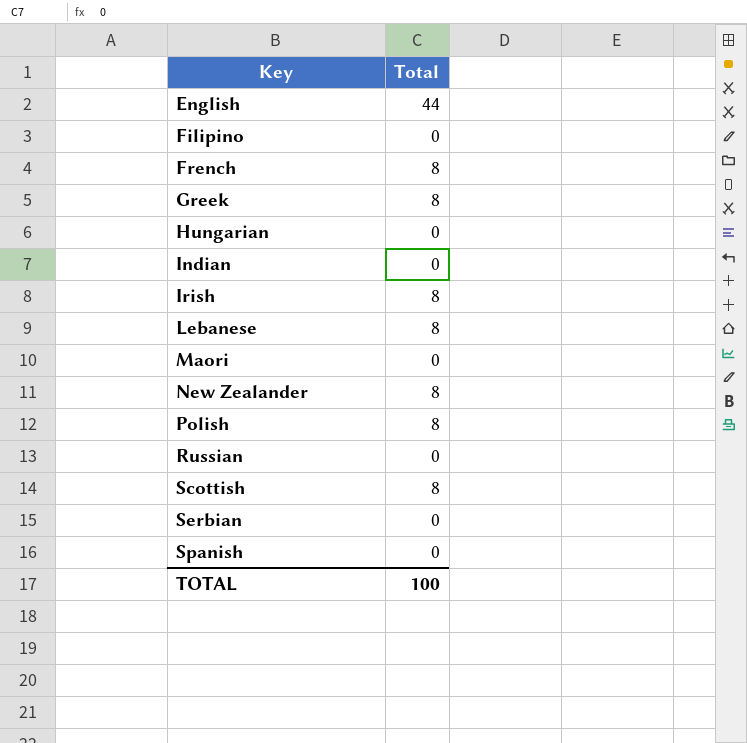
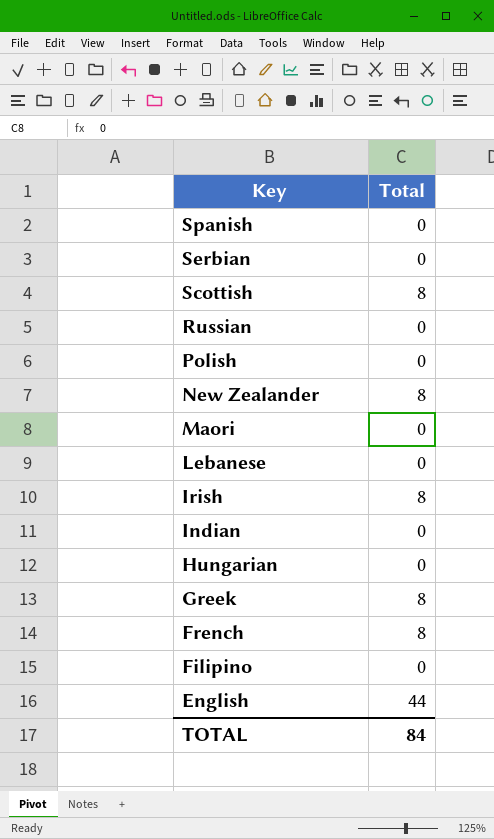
row order: Key ascending -> Key descending
Polish | Total: 8 -> 0
Lebanese | Total: 8 -> 0
TOTAL | Total: 100 -> 84

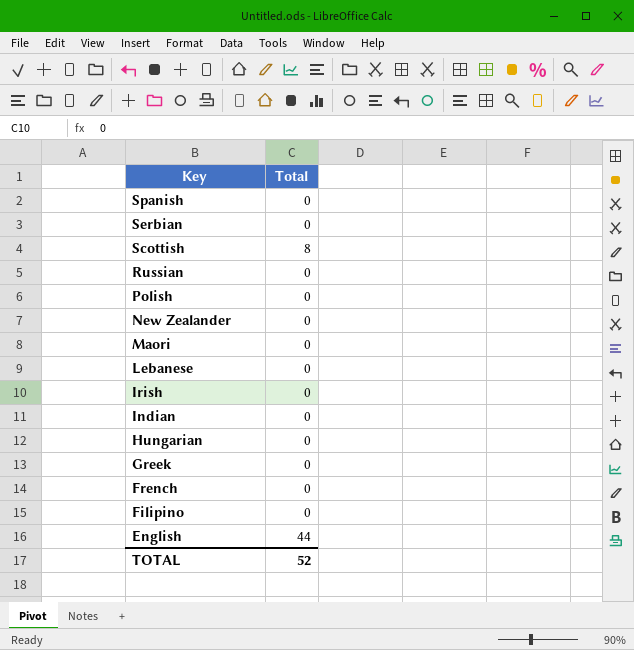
New Zealander | Total: 8 -> 0
Irish | Total: 8 -> 0
Greek | Total: 8 -> 0
French | Total: 8 -> 0
TOTAL | Total: 84 -> 52

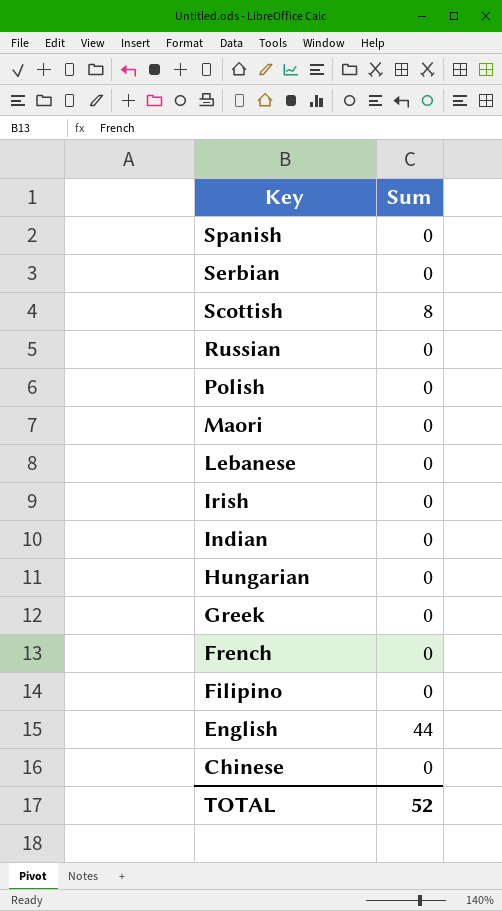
column name: Total -> Sum
row New Zealander: 0 -> none
row Chinese: none -> 0

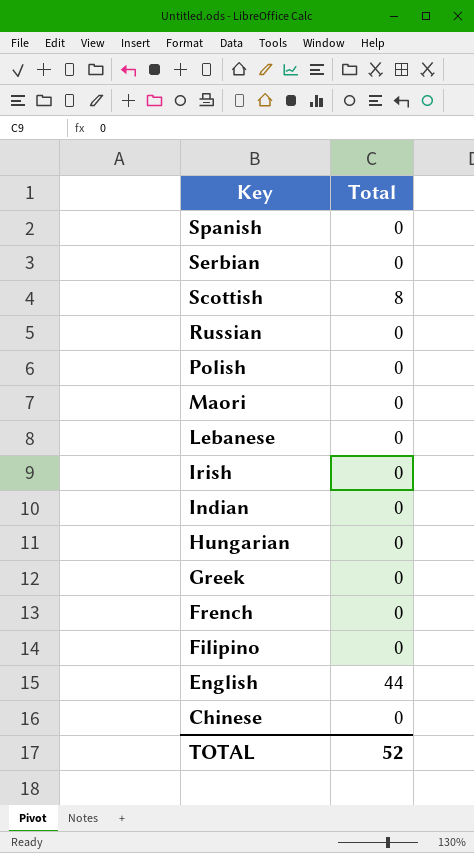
column name: Sum -> Total

